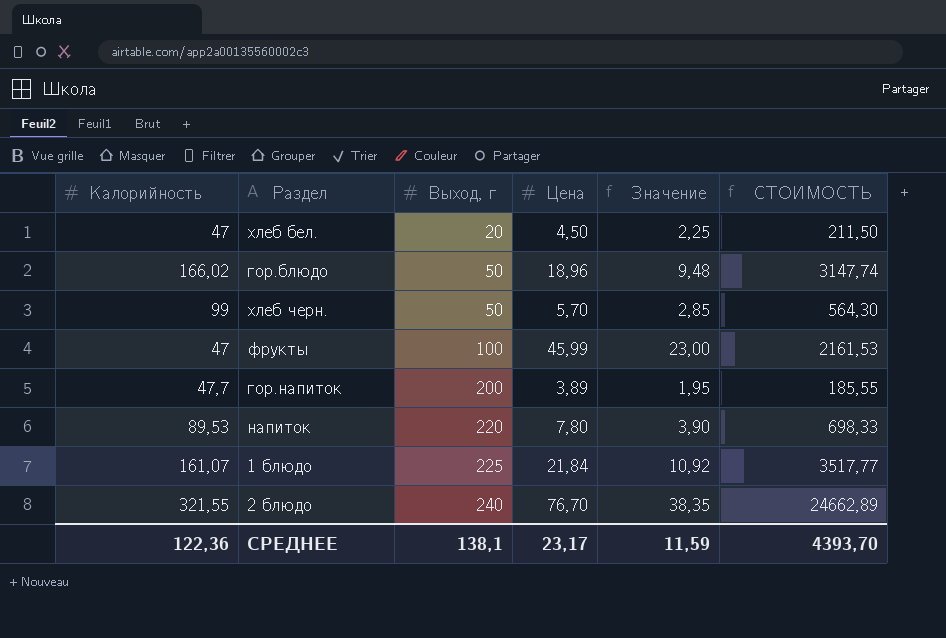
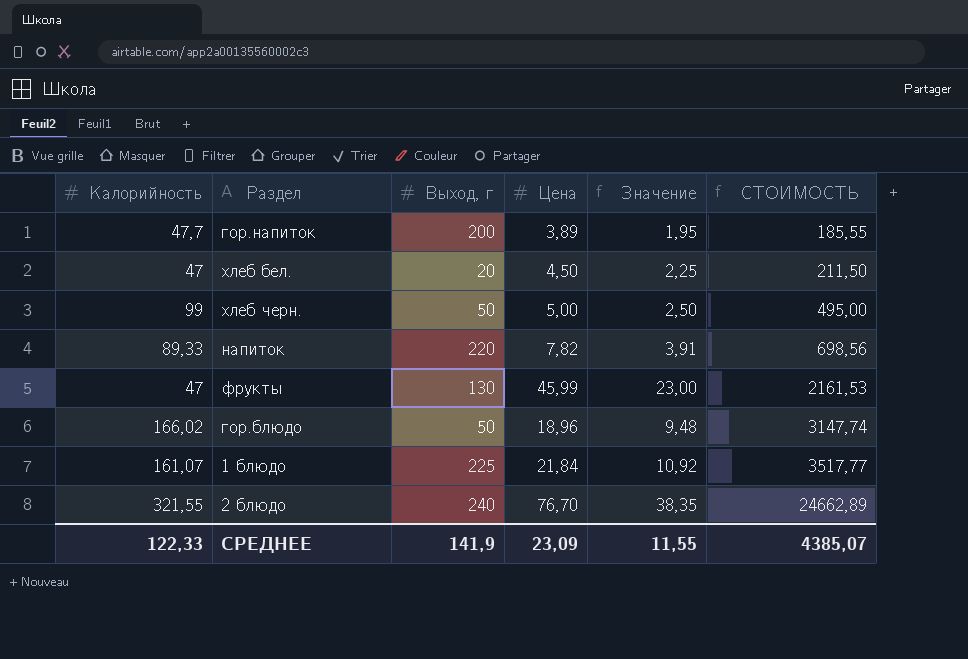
row order: Выход, г ascending -> СТОИМОСТЬ ascending
хлеб черн. | Цена: 5,70 -> 5,00
хлеб черн. | Значение: 2,85 -> 2,50
хлеб черн. | СТОИМОСТЬ: 564,30 -> 495,00
напиток | Калорийность: 89,53 -> 89,33
напиток | Цена: 7,80 -> 7,82
напиток | Значение: 3,90 -> 3,91
напиток | СТОИМОСТЬ: 698,33 -> 698,56
фрукты | Выход, г: 100 -> 130
СРЕДНЕЕ | Калорийность: 122,36 -> 122,33
СРЕДНЕЕ | Выход, г: 138,1 -> 141,9
СРЕДНЕЕ | Цена: 23,17 -> 23,09
СРЕДНЕЕ | Значение: 11,59 -> 11,55
СРЕДНЕЕ | СТОИМОСТЬ: 4393,70 -> 4385,07

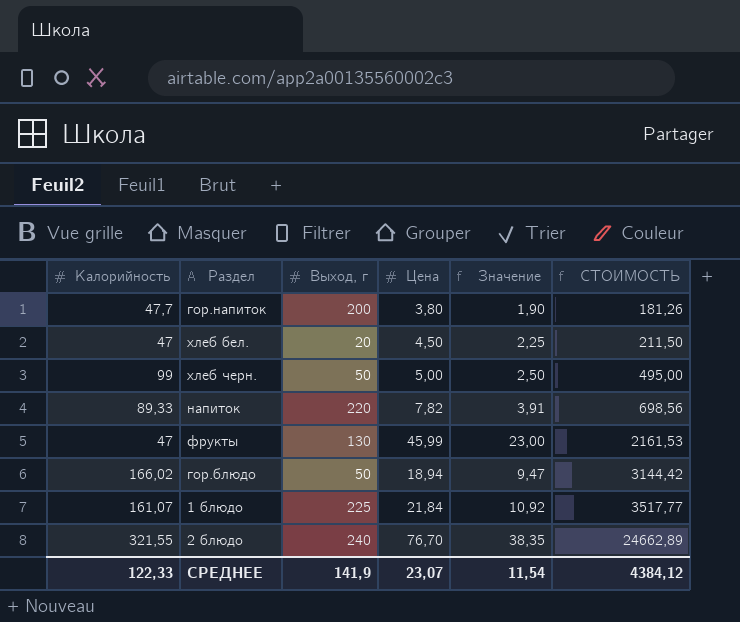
гор.напиток | Цена: 3,89 -> 3,80
гор.напиток | Значение: 1,95 -> 1,90
гор.напиток | СТОИМОСТЬ: 185,55 -> 181,26
гор.блюдо | Цена: 18,96 -> 18,94
гор.блюдо | Значение: 9,48 -> 9,47
гор.блюдо | СТОИМОСТЬ: 3147,74 -> 3144,42
СРЕДНЕЕ | Цена: 23,09 -> 23,07
СРЕДНЕЕ | Значение: 11,55 -> 11,54
СРЕДНЕЕ | СТОИМОСТЬ: 4385,07 -> 4384,12

